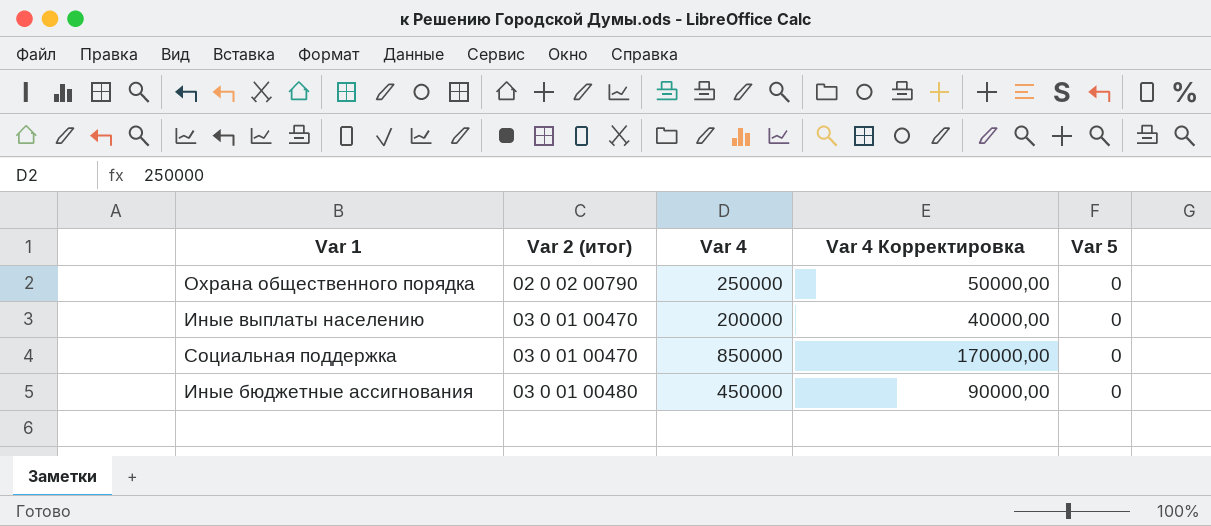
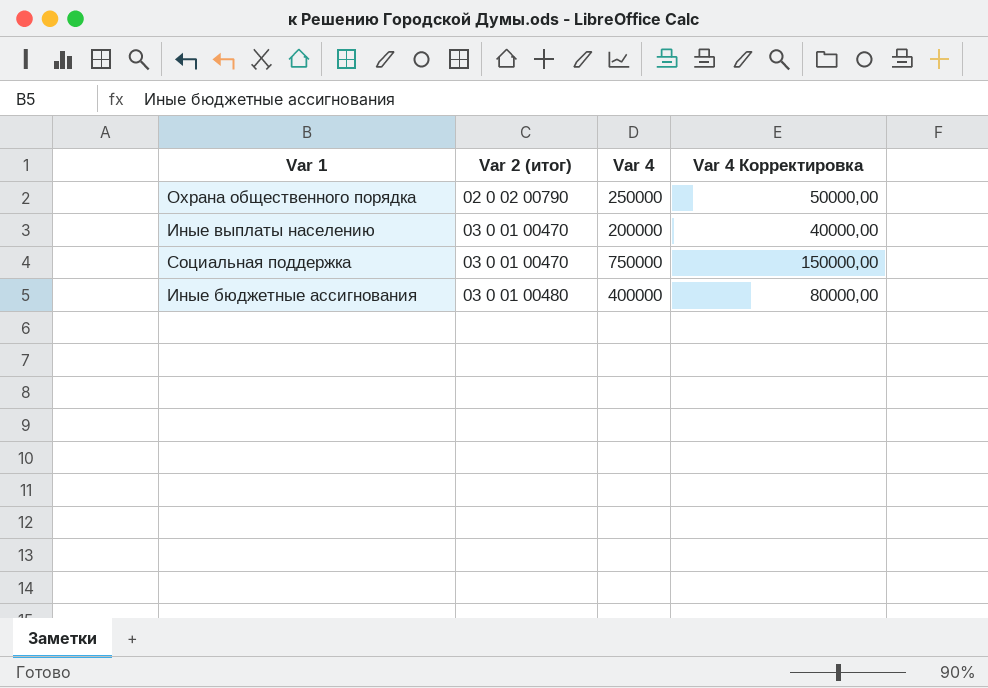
column Var 5 | position: 5 -> none
Социальная поддержка | Var 4: 850000 -> 750000
Социальная поддержка | Var 4 Корректировка: 170000,00 -> 150000,00
Иные бюджетные ассигнования | Var 4: 450000 -> 400000
Иные бюджетные ассигнования | Var 4 Корректировка: 90000,00 -> 80000,00

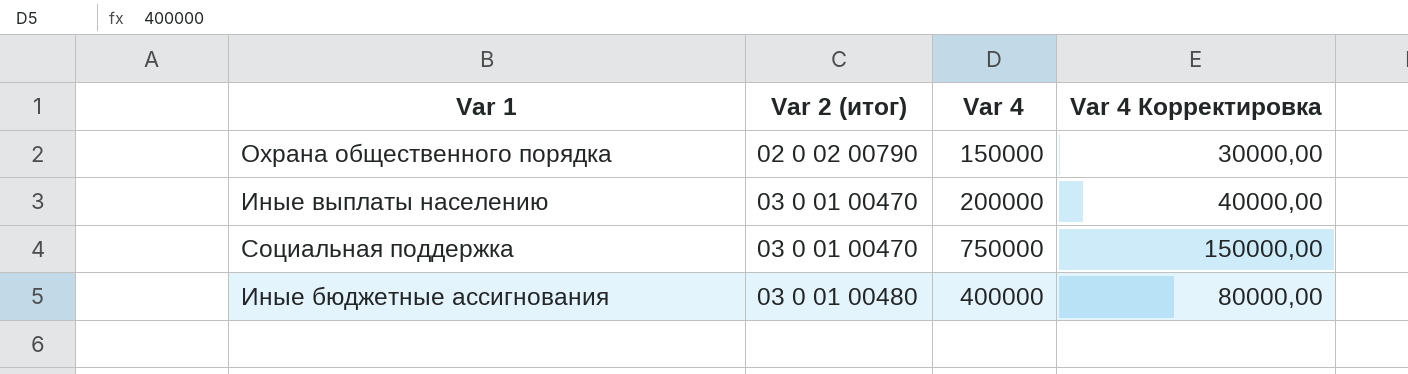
Охрана общественного порядка | Var 4: 250000 -> 150000
Охрана общественного порядка | Var 4 Корректировка: 50000,00 -> 30000,00

